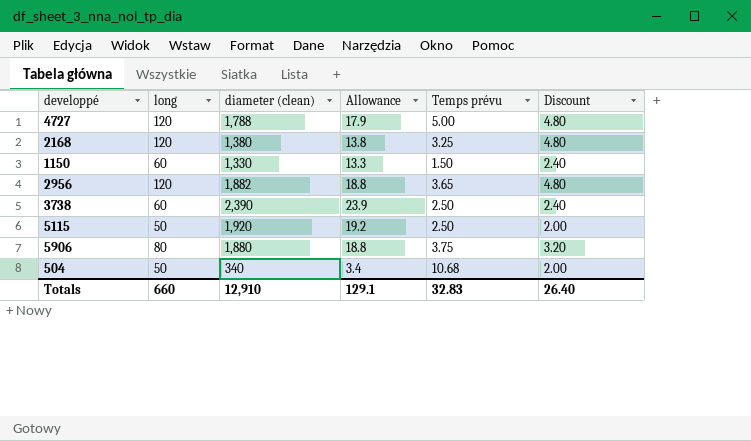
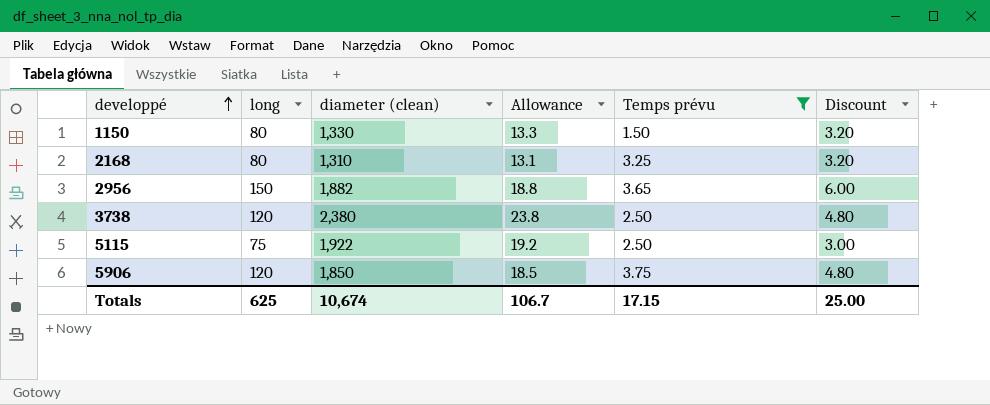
filter: none -> Temps prévu <= 3.75
row order: none -> developpé ascending
1150 | long: 60 -> 80
1150 | Discount: 2.40 -> 3.20
2168 | long: 120 -> 80
2168 | diameter (clean): 1,380 -> 1,310
2168 | Allowance: 13.8 -> 13.1
2168 | Discount: 4.80 -> 3.20
2956 | long: 120 -> 150
2956 | Discount: 4.80 -> 6.00
3738 | long: 60 -> 120
3738 | diameter (clean): 2,390 -> 2,380
3738 | Allowance: 23.9 -> 23.8
3738 | Discount: 2.40 -> 4.80
5115 | long: 50 -> 75
5115 | diameter (clean): 1,920 -> 1,922
5115 | Discount: 2.00 -> 3.00
5906 | long: 80 -> 120
5906 | diameter (clean): 1,880 -> 1,850
5906 | Allowance: 18.8 -> 18.5
5906 | Discount: 3.20 -> 4.80
Totals | long: 660 -> 625
Totals | diameter (clean): 12,910 -> 10,674
Totals | Allowance: 129.1 -> 106.7
Totals | Temps prévu: 32.83 -> 17.15
Totals | Discount: 26.40 -> 25.00

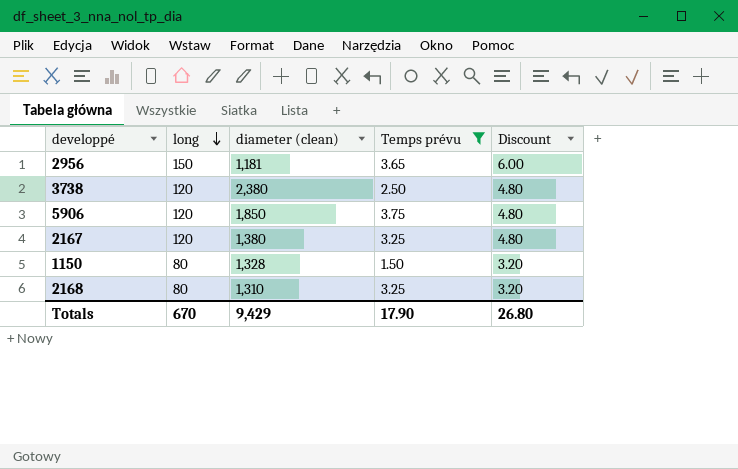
row order: developpé ascending -> long descending
column Allowance | formula: [diameter (clean)] * 0.01 -> none
row 5115: 75 | 1,922 | 19.2 | 2.50 | 3.00 -> none
2956 | diameter (clean): 1,882 -> 1,181
row 2167: none -> 120 | 1,380 | 3.25 | 4.80
1150 | diameter (clean): 1,330 -> 1,328
Totals | long: 625 -> 670
Totals | diameter (clean): 10,674 -> 9,429
Totals | Temps prévu: 17.15 -> 17.90
Totals | Discount: 25.00 -> 26.80

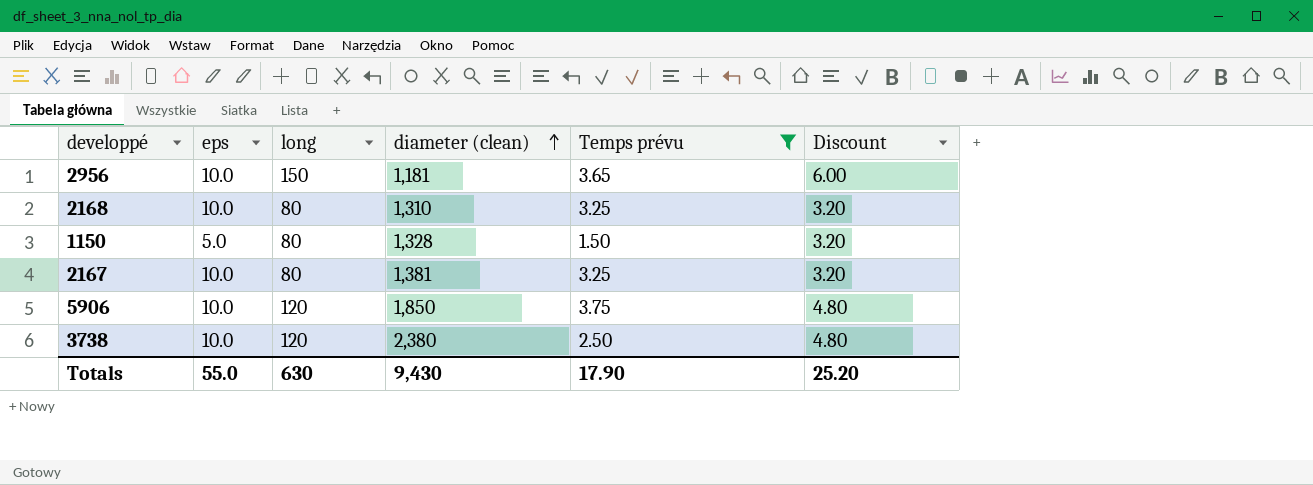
row order: long descending -> diameter (clean) ascending
column eps | position: none -> 2
2167 | long: 120 -> 80
2167 | diameter (clean): 1,380 -> 1,381
2167 | Discount: 4.80 -> 3.20
Totals | long: 670 -> 630
Totals | diameter (clean): 9,429 -> 9,430
Totals | Discount: 26.80 -> 25.20

